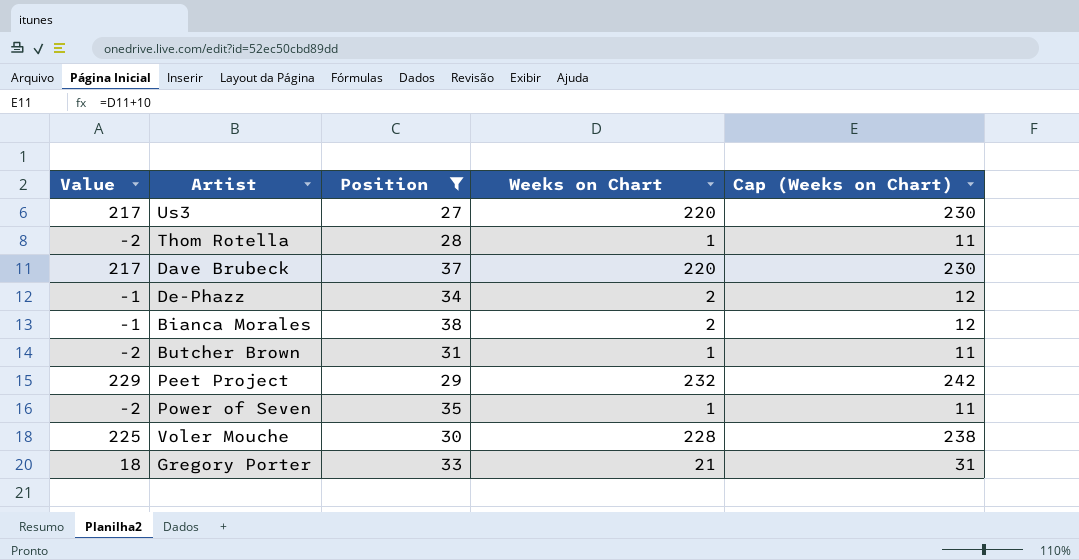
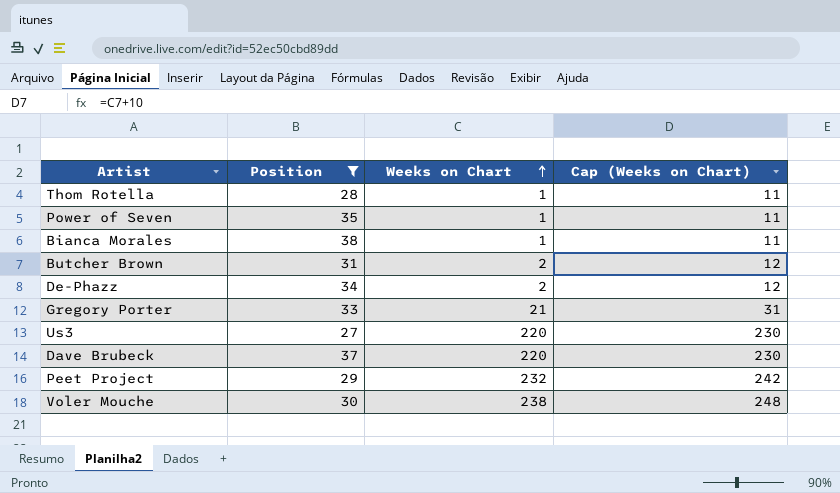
row order: none -> Weeks on Chart ascending
column Value | formula: [Weeks on Chart] - 3 -> none
Bianca Morales | Weeks on Chart: 2 -> 1
Bianca Morales | Cap (Weeks on Chart): 12 -> 11
Butcher Brown | Weeks on Chart: 1 -> 2
Butcher Brown | Cap (Weeks on Chart): 11 -> 12
Voler Mouche | Weeks on Chart: 228 -> 238
Voler Mouche | Cap (Weeks on Chart): 238 -> 248

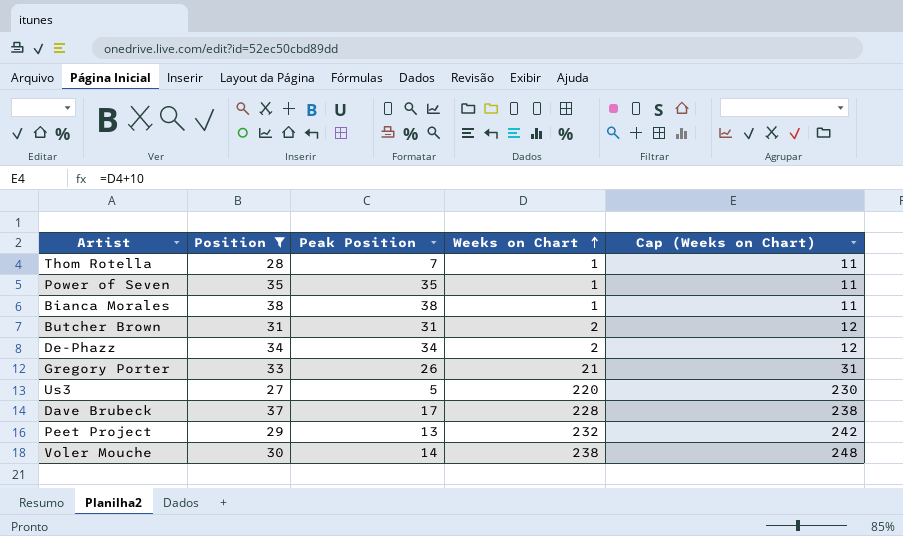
column Peak Position | position: none -> 3
Dave Brubeck | Weeks on Chart: 220 -> 228
Dave Brubeck | Cap (Weeks on Chart): 230 -> 238

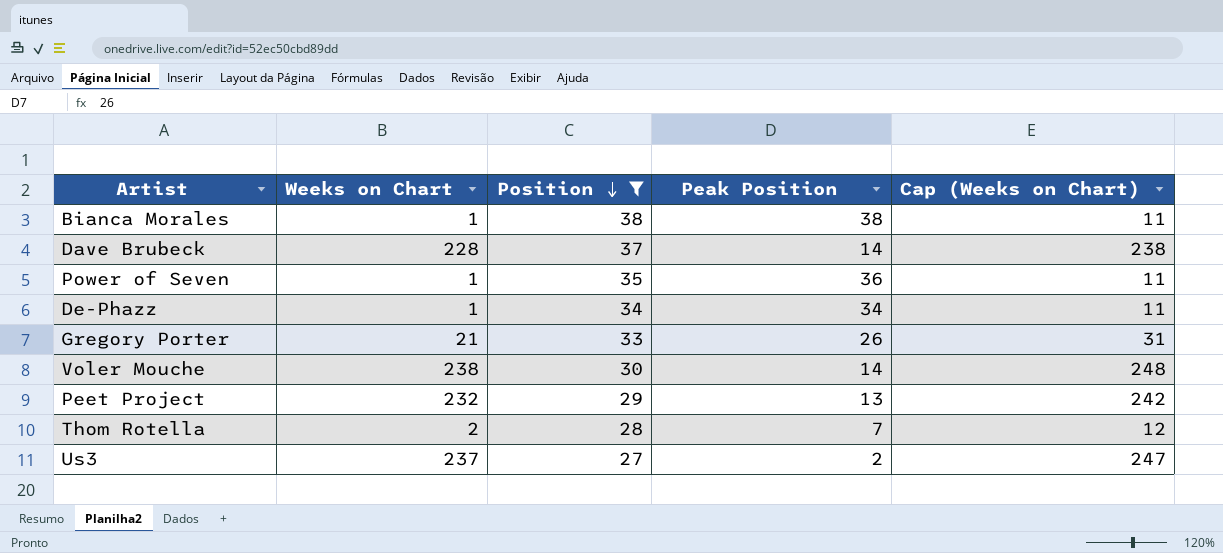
row order: Weeks on Chart ascending -> Position descending
column Weeks on Chart | position: 4 -> 2
row Butcher Brown: 31 | 31 | 2 | 12 -> none
Dave Brubeck | Peak Position: 17 -> 14
Power of Seven | Peak Position: 35 -> 36
De-Phazz | Weeks on Chart: 2 -> 1
De-Phazz | Cap (Weeks on Chart): 12 -> 11
Thom Rotella | Weeks on Chart: 1 -> 2
Thom Rotella | Cap (Weeks on Chart): 11 -> 12
Us3 | Weeks on Chart: 220 -> 237
Us3 | Peak Position: 5 -> 2
Us3 | Cap (Weeks on Chart): 230 -> 247

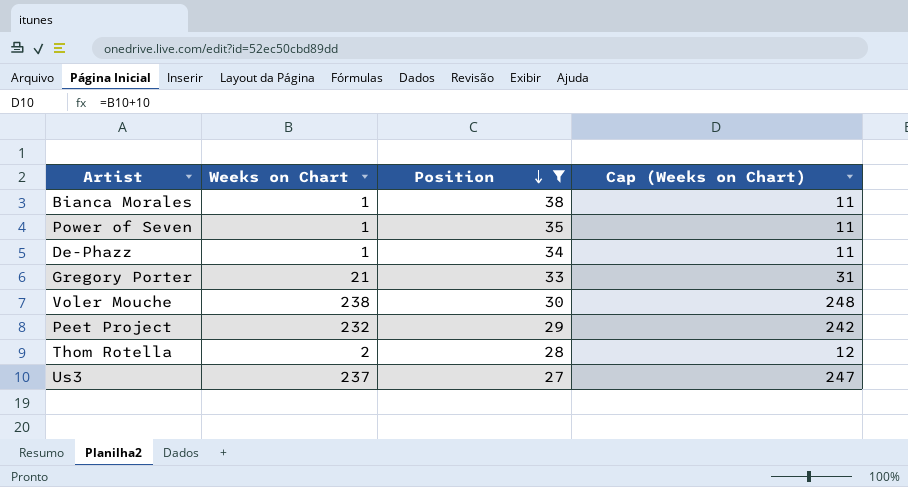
column Peak Position | position: 4 -> none
row Dave Brubeck: 228 | 37 | 14 | 238 -> none

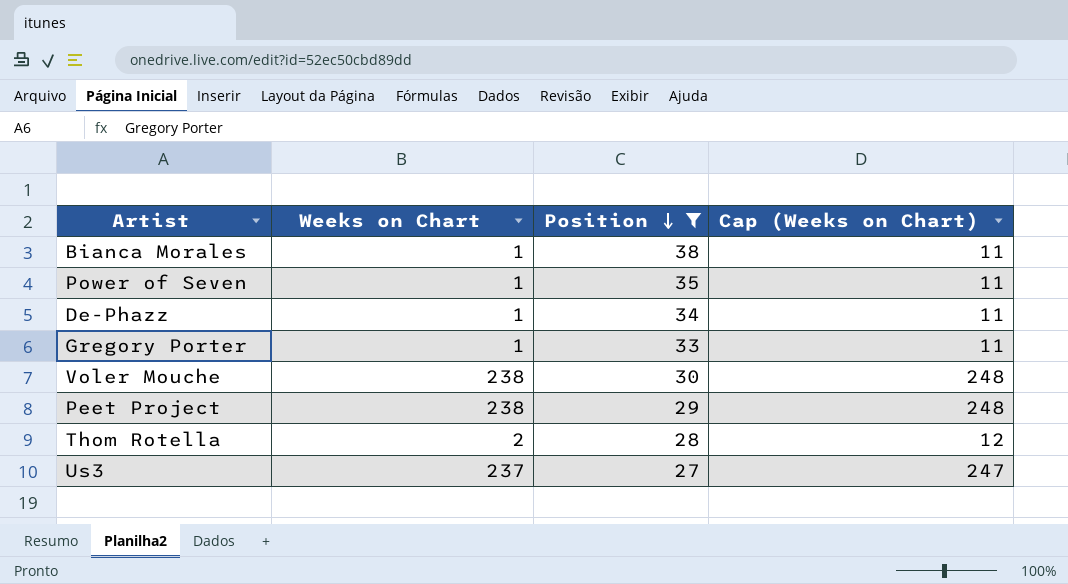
Gregory Porter | Weeks on Chart: 21 -> 1
Gregory Porter | Cap (Weeks on Chart): 31 -> 11
Peet Project | Weeks on Chart: 232 -> 238
Peet Project | Cap (Weeks on Chart): 242 -> 248

